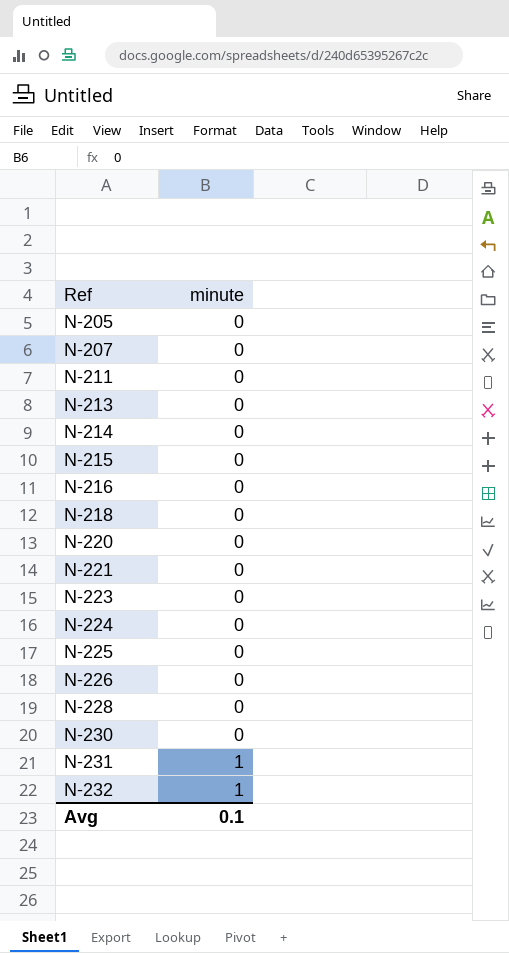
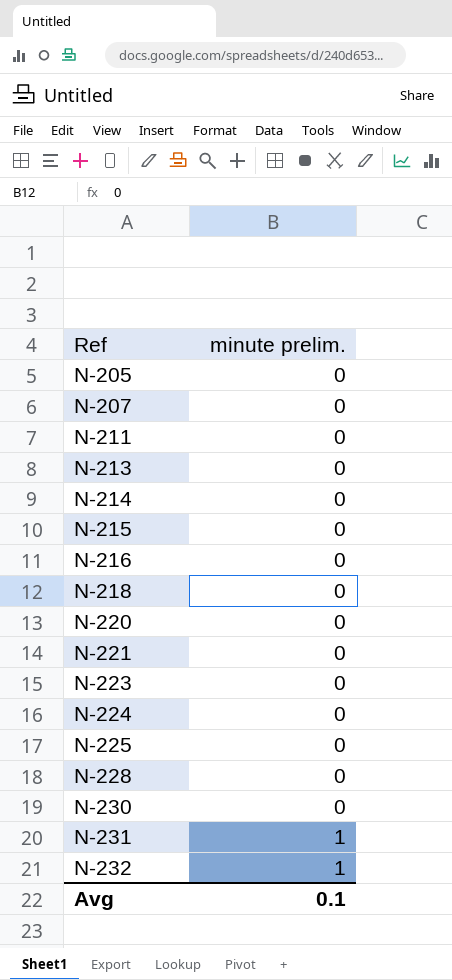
column name: minute -> minute prelim.
row N-226: 0 -> none

